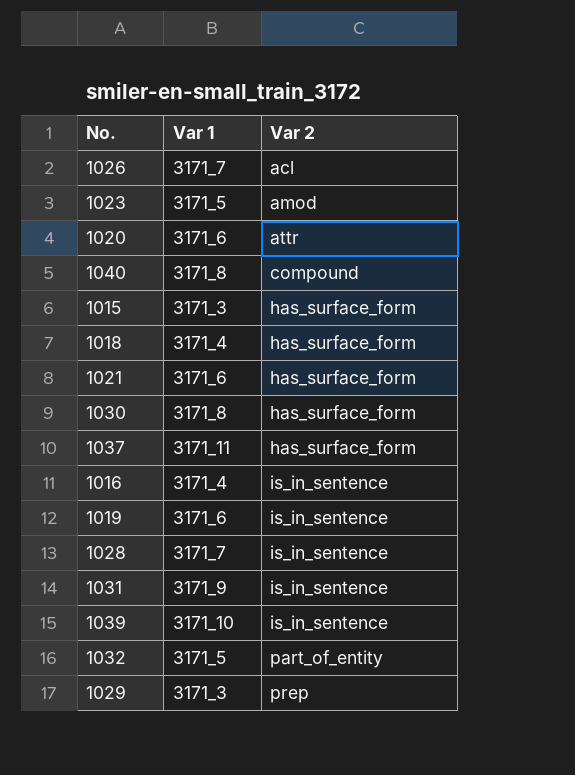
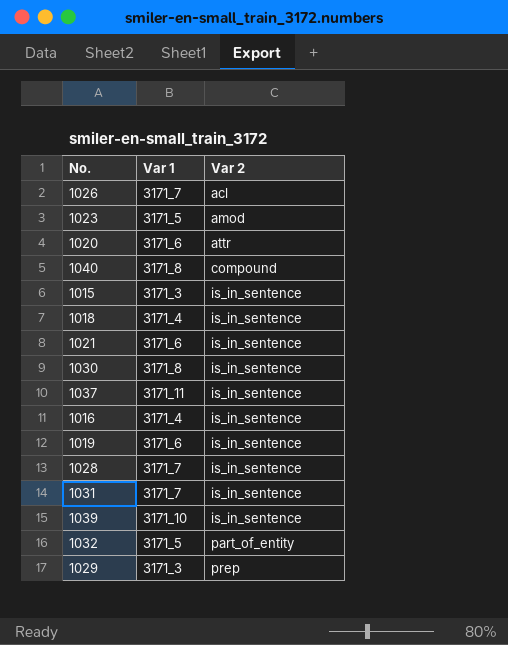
1015 | Var 2: has_surface_form -> is_in_sentence
1018 | Var 2: has_surface_form -> is_in_sentence
1021 | Var 2: has_surface_form -> is_in_sentence
1030 | Var 2: has_surface_form -> is_in_sentence
1037 | Var 2: has_surface_form -> is_in_sentence
1031 | Var 1: 3171_9 -> 3171_7

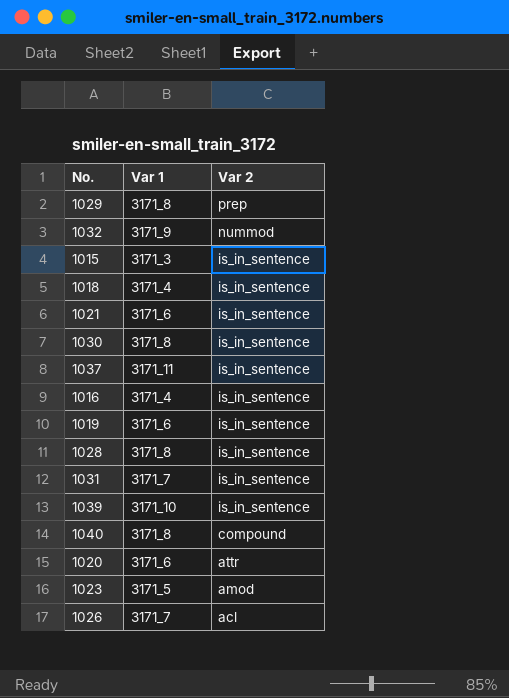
row order: Var 2 ascending -> Var 2 descending
1029 | Var 1: 3171_3 -> 3171_8
1032 | Var 1: 3171_5 -> 3171_9
1032 | Var 2: part_of_entity -> nummod
1028 | Var 1: 3171_7 -> 3171_8

